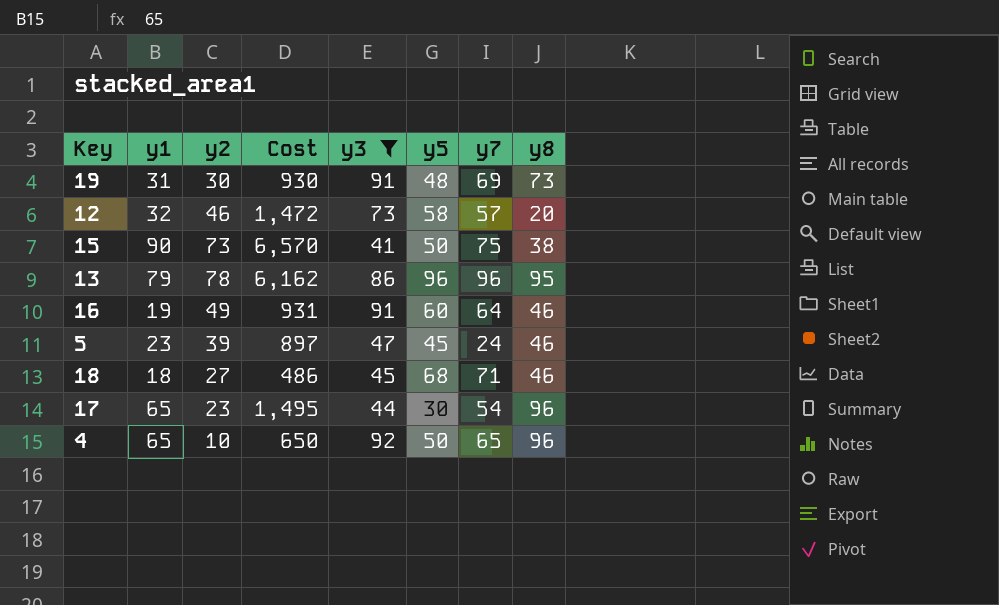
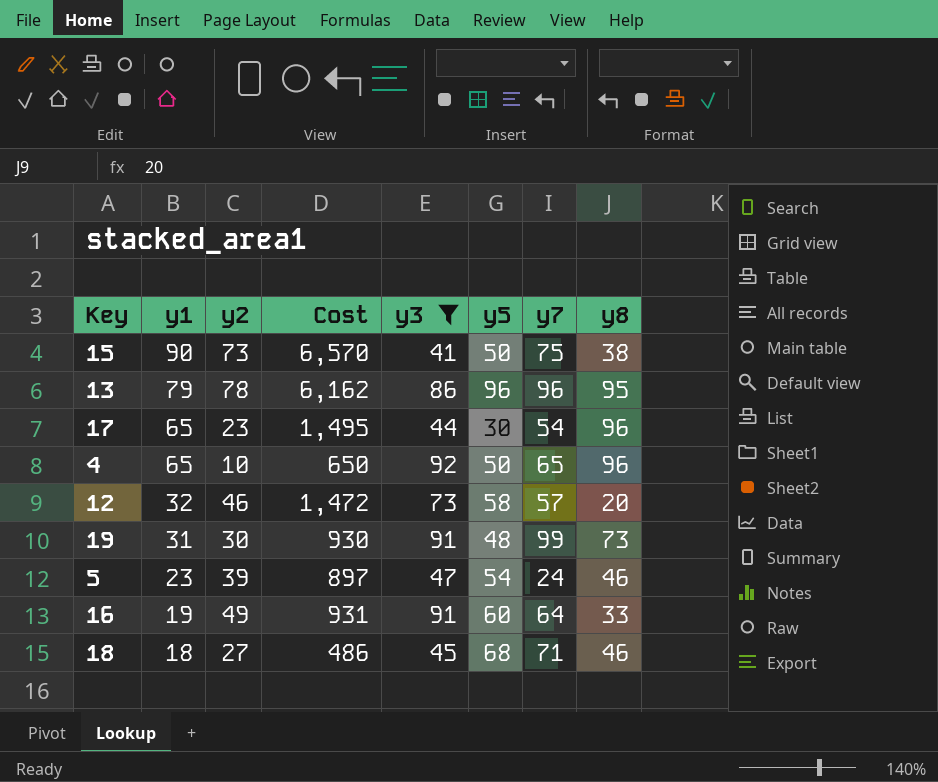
row order: none -> y1 descending
19 | y7: 69 -> 99
5 | y5: 45 -> 54
16 | y8: 46 -> 33

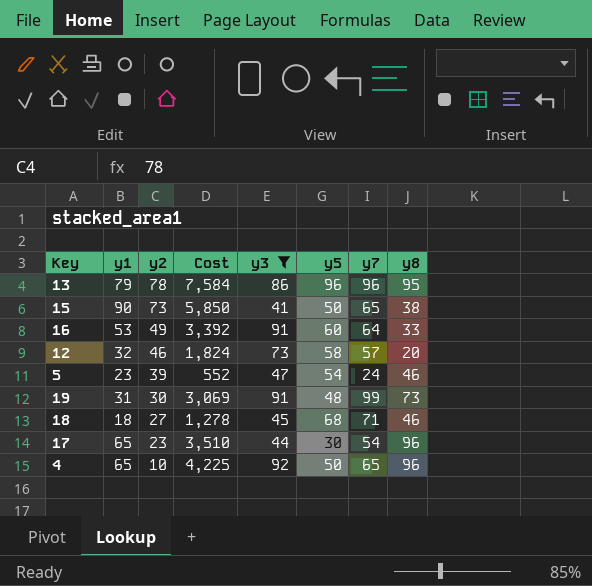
row order: y1 descending -> y2 descending
column Cost | formula: [y1] * [y2] -> [y1] * [y7]
15 | y7: 75 -> 65
16 | y1: 19 -> 53

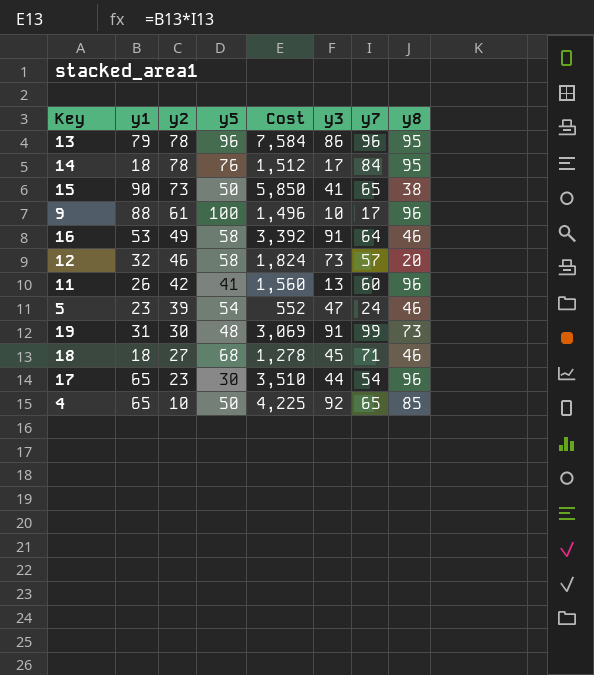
filter: y3 >= 41 -> none
column y5 | position: 6 -> 4
16 | y5: 60 -> 58
16 | y8: 33 -> 46
4 | y8: 96 -> 85

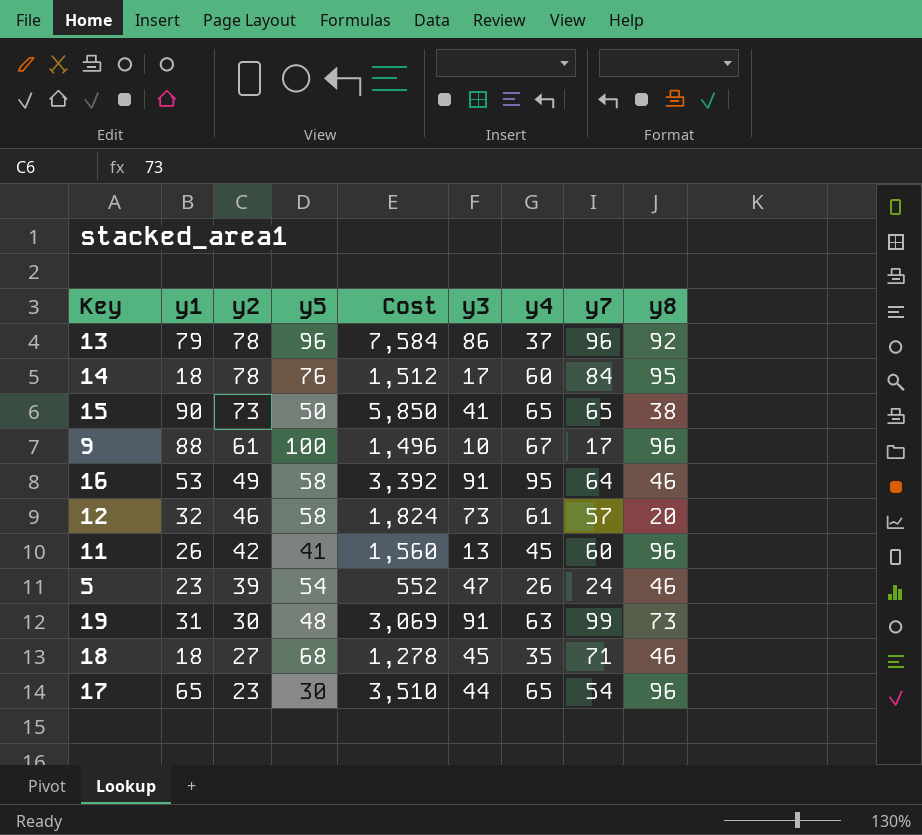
column y4 | position: none -> 7
row 4: 65 | 10 | 50 | 4,225 | 92 | 65 | 85 -> none
13 | y8: 95 -> 92

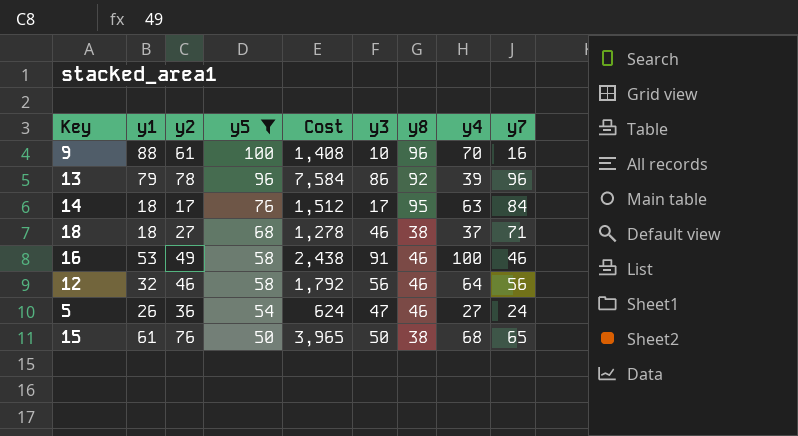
filter: none -> y5 >= 50
row order: y2 descending -> y5 descending
column y8 | position: 9 -> 7
9 | Cost: 1,496 -> 1,408
9 | y4: 67 -> 70
9 | y7: 17 -> 16
13 | y4: 37 -> 39
14 | y2: 78 -> 17
14 | y4: 60 -> 63
18 | y3: 45 -> 46
18 | y8: 46 -> 38
18 | y4: 35 -> 37
16 | Cost: 3,392 -> 2,438
16 | y4: 95 -> 100
16 | y7: 64 -> 46
12 | Cost: 1,824 -> 1,792
12 | y3: 73 -> 56
12 | y8: 20 -> 46
12 | y4: 61 -> 64
12 | y7: 57 -> 56
5 | y1: 23 -> 26
5 | y2: 39 -> 36
5 | Cost: 552 -> 624
5 | y4: 26 -> 27
15 | y1: 90 -> 61
15 | y2: 73 -> 76
15 | Cost: 5,850 -> 3,965
15 | y3: 41 -> 50
15 | y4: 65 -> 68

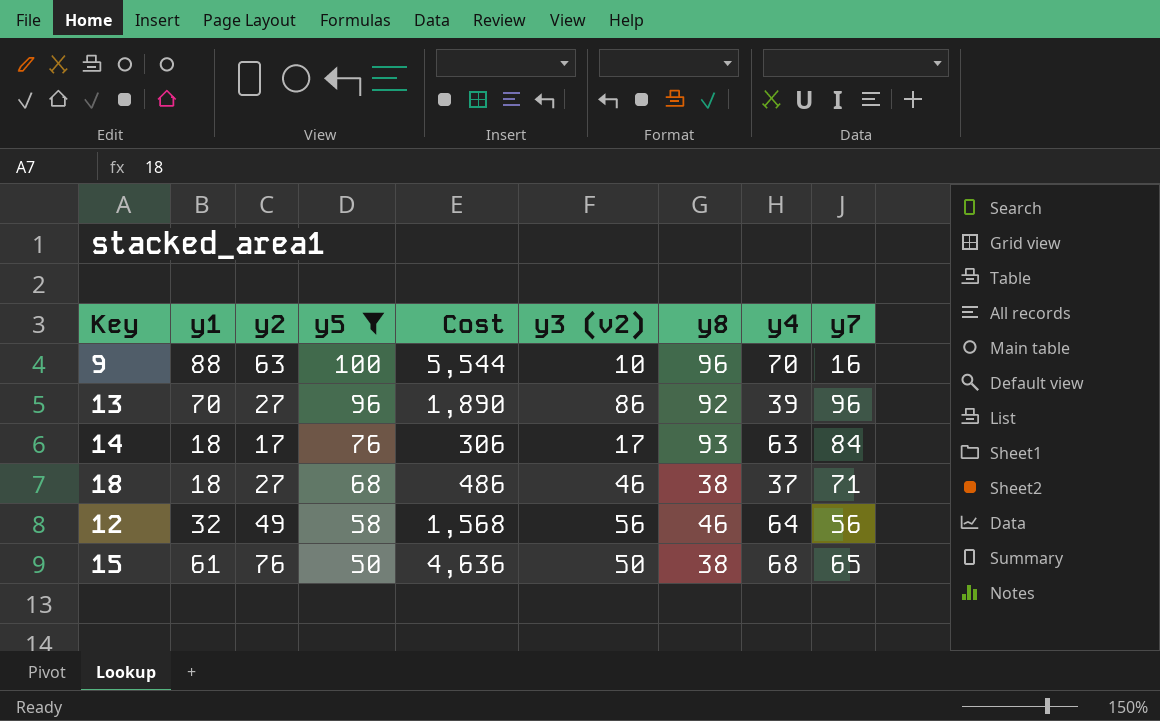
column Cost | formula: [y1] * [y7] -> [y1] * [y2]
column name: y3 -> y3 (v2)
row 16: 53 | 49 | 58 | 2,438 | 91 | 46 | 100 | 46 -> none
row 5: 26 | 36 | 54 | 624 | 47 | 46 | 27 | 24 -> none
9 | y2: 61 -> 63
13 | y1: 79 -> 70
13 | y2: 78 -> 27
14 | y8: 95 -> 93
12 | y2: 46 -> 49

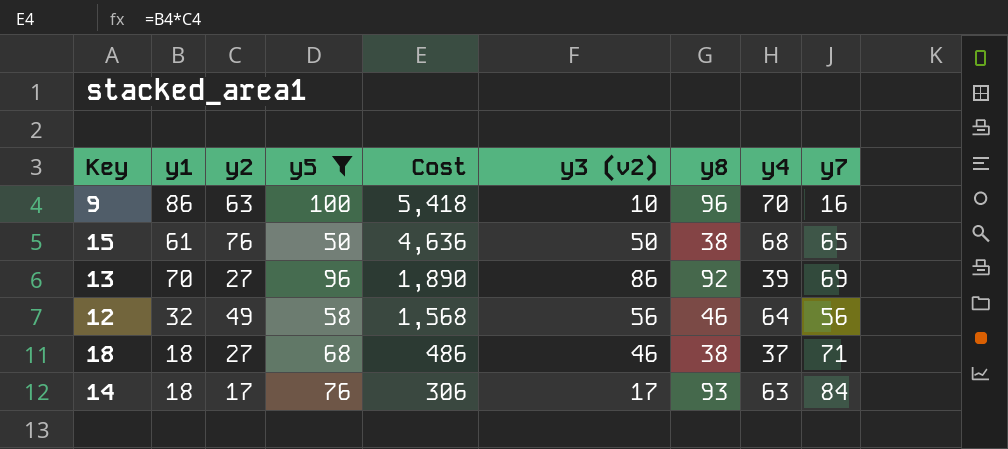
row order: y5 descending -> Cost descending
9 | y1: 88 -> 86
9 | Cost: 5,544 -> 5,418
13 | y7: 96 -> 69

